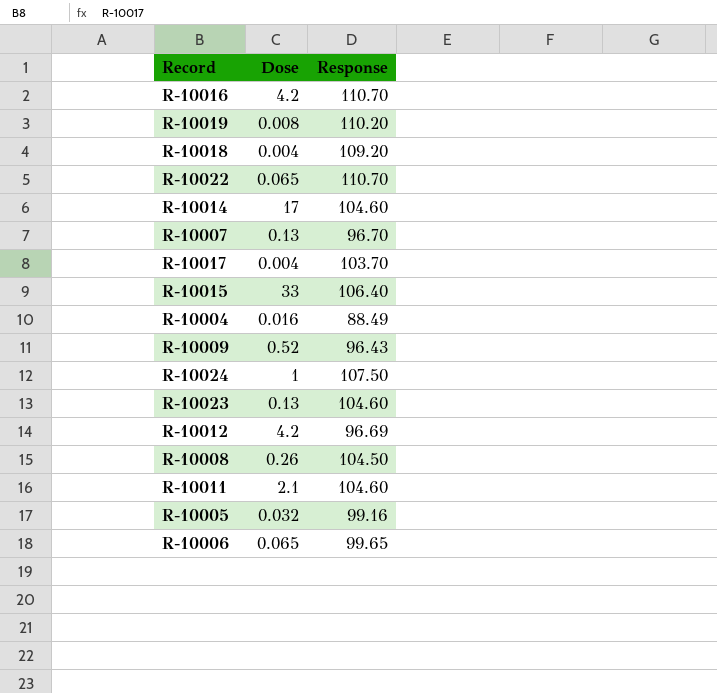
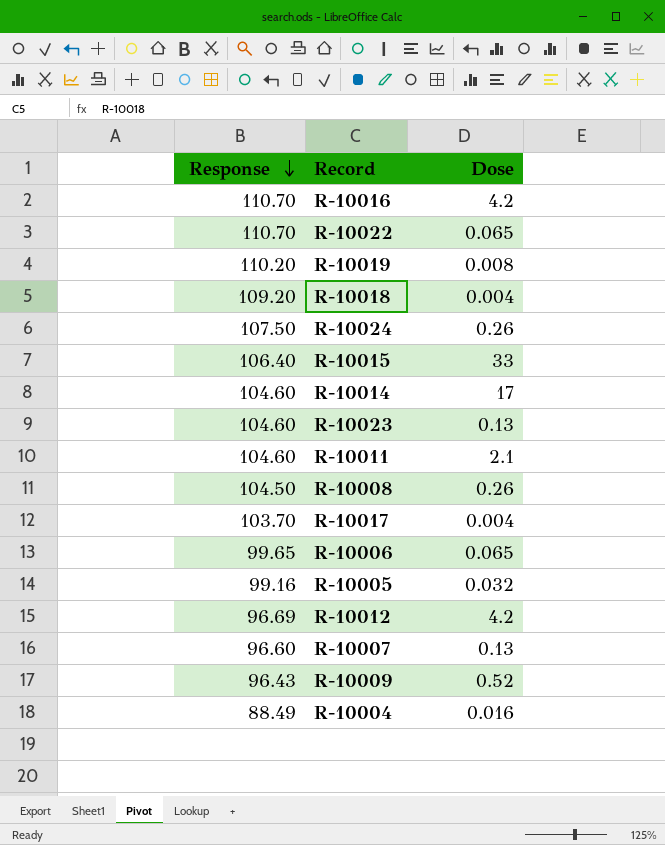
row order: none -> Response descending
column Response | position: 3 -> 1
R-10024 | Dose: 1 -> 0.26
R-10007 | Response: 96.70 -> 96.60

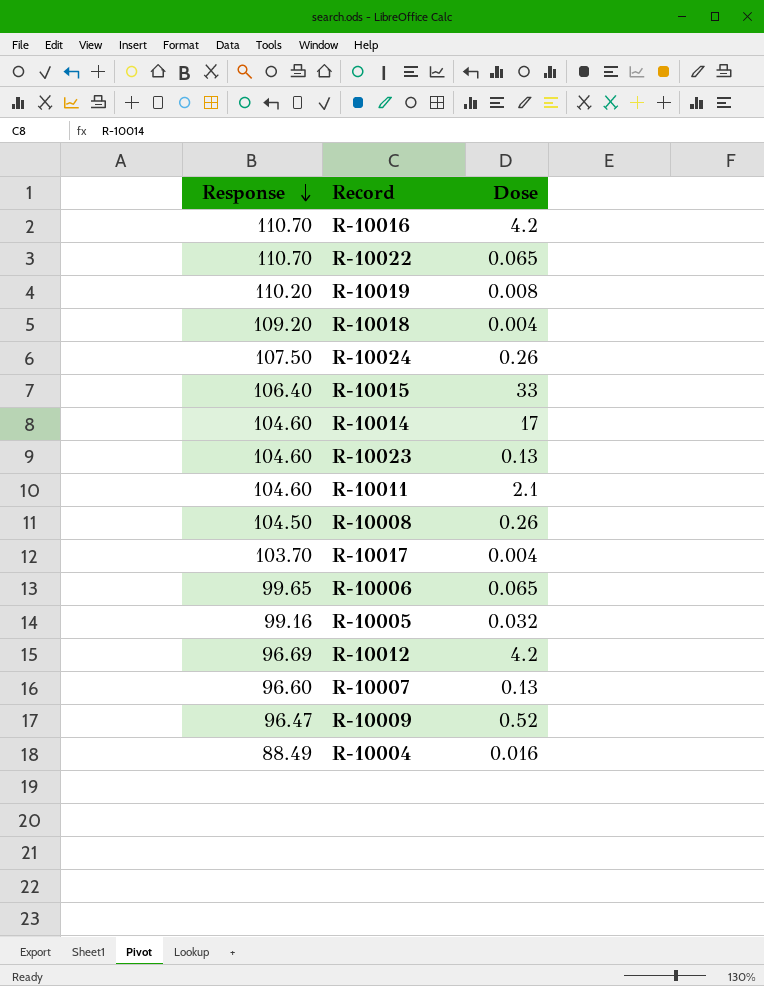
R-10009 | Response: 96.43 -> 96.47

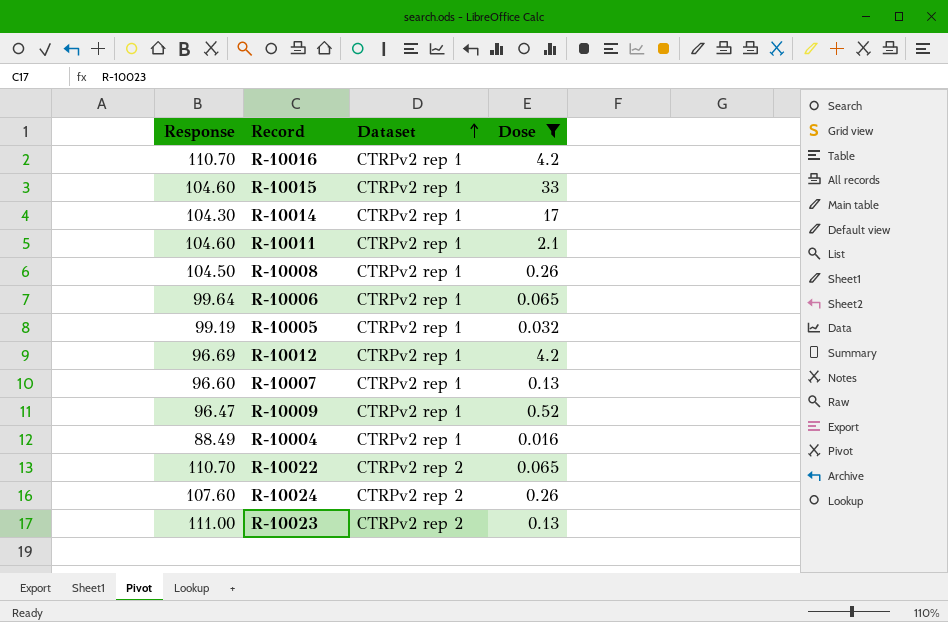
filter: none -> Dose >= 0.016
row order: Response descending -> Dataset ascending
column Dataset | position: none -> 3
R-10015 | Response: 106.40 -> 104.60
R-10014 | Response: 104.60 -> 104.30
R-10006 | Response: 99.65 -> 99.64
R-10005 | Response: 99.16 -> 99.19
R-10024 | Response: 107.50 -> 107.60
R-10023 | Response: 104.60 -> 111.00

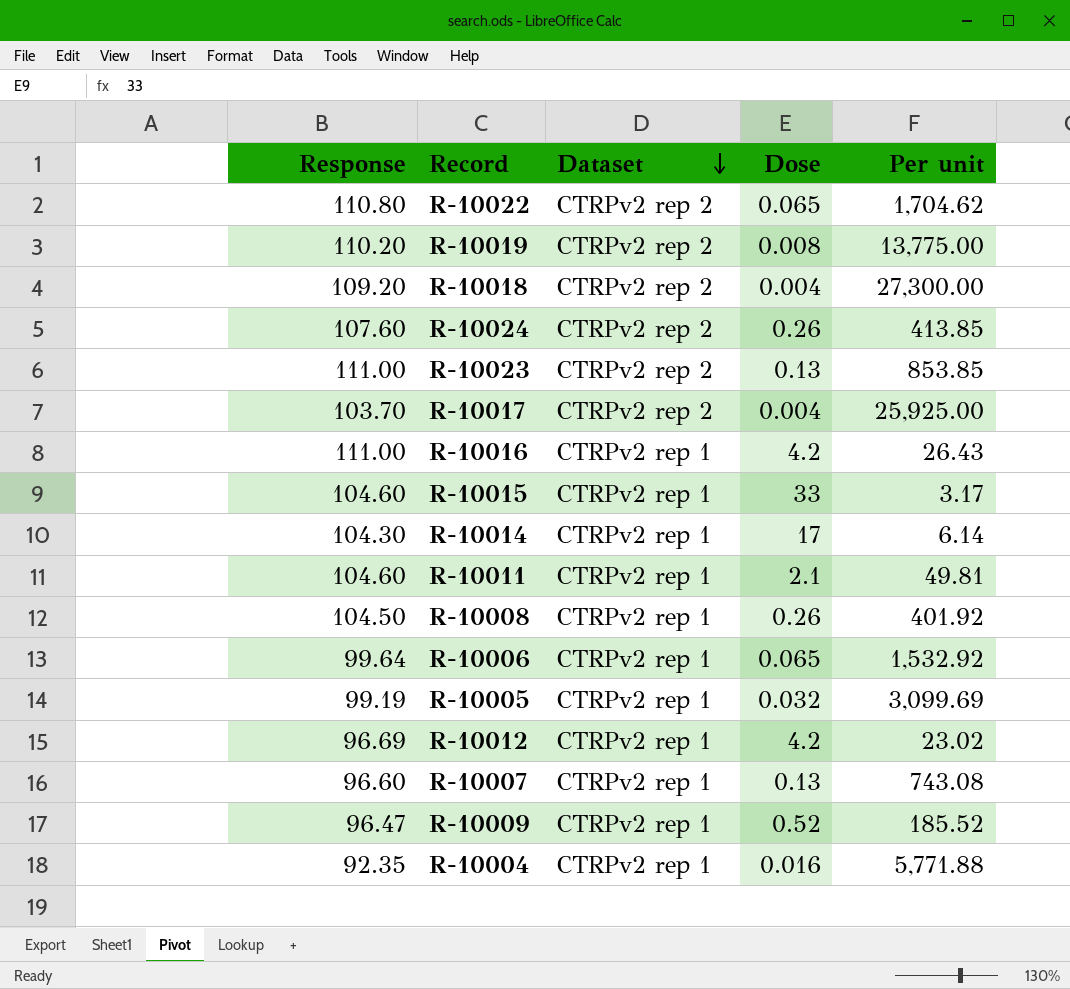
filter: Dose >= 0.016 -> none
row order: Dataset ascending -> Dataset descending
column Per unit | formula: none -> [Response] / [Dose]
R-10022 | Response: 110.70 -> 110.80
R-10016 | Response: 110.70 -> 111.00
R-10004 | Response: 88.49 -> 92.35

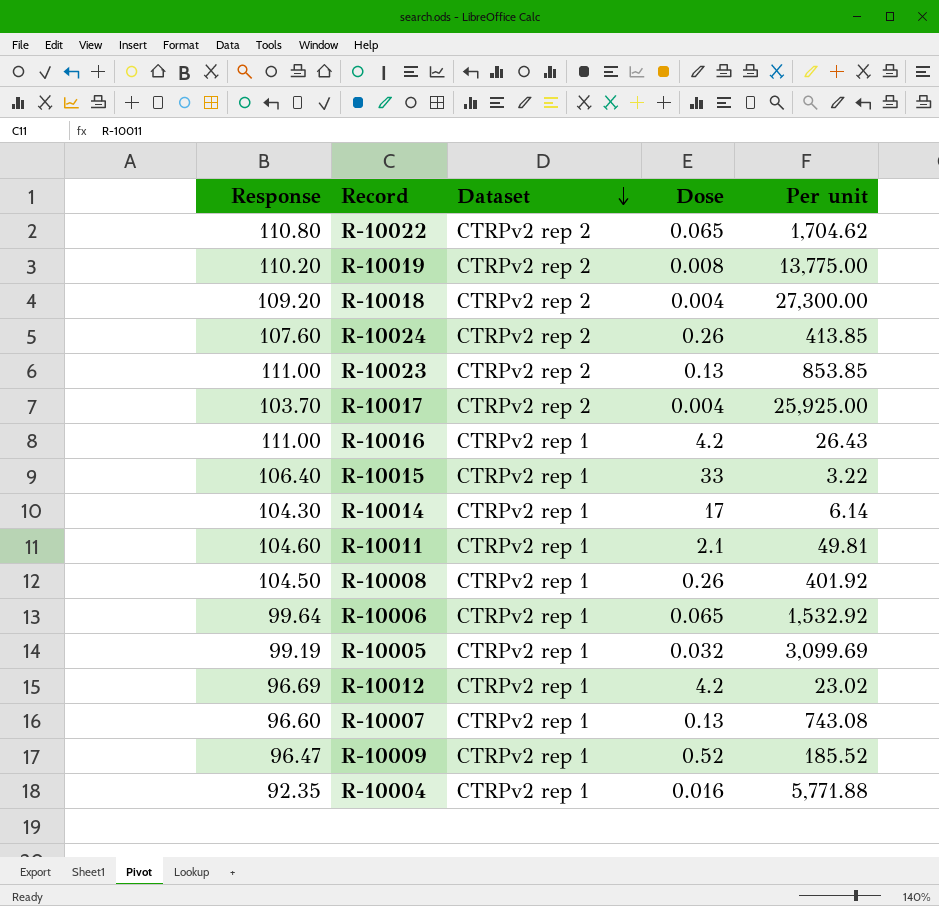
R-10015 | Response: 104.60 -> 106.40
R-10015 | Per unit: 3.17 -> 3.22

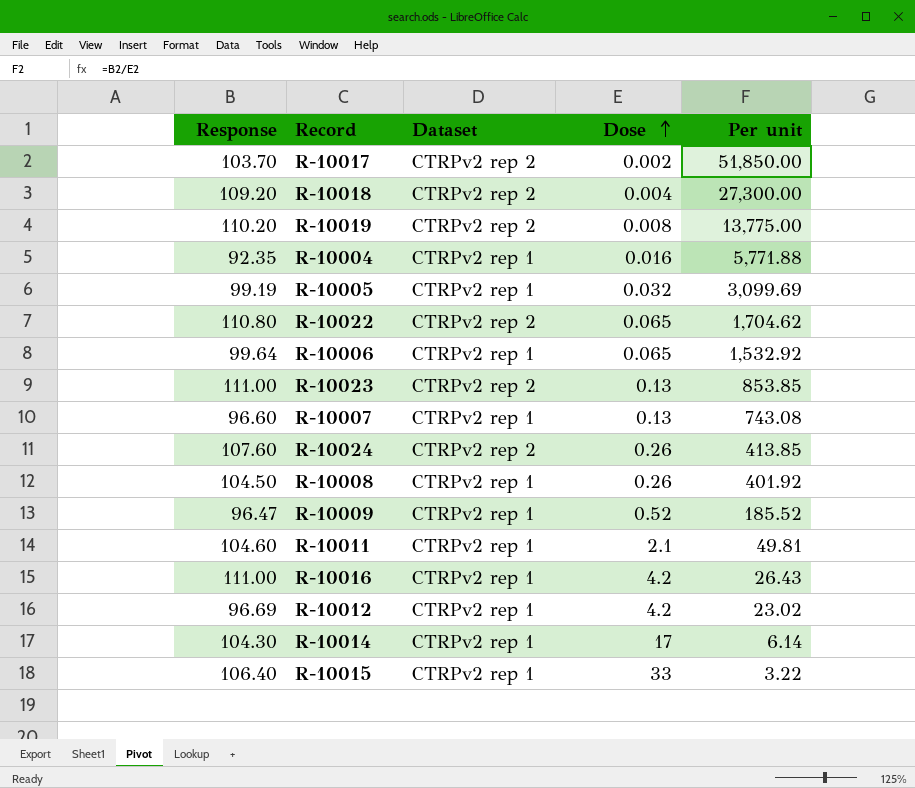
row order: Dataset descending -> Dose ascending
R-10017 | Dose: 0.004 -> 0.002
R-10017 | Per unit: 25,925.00 -> 51,850.00

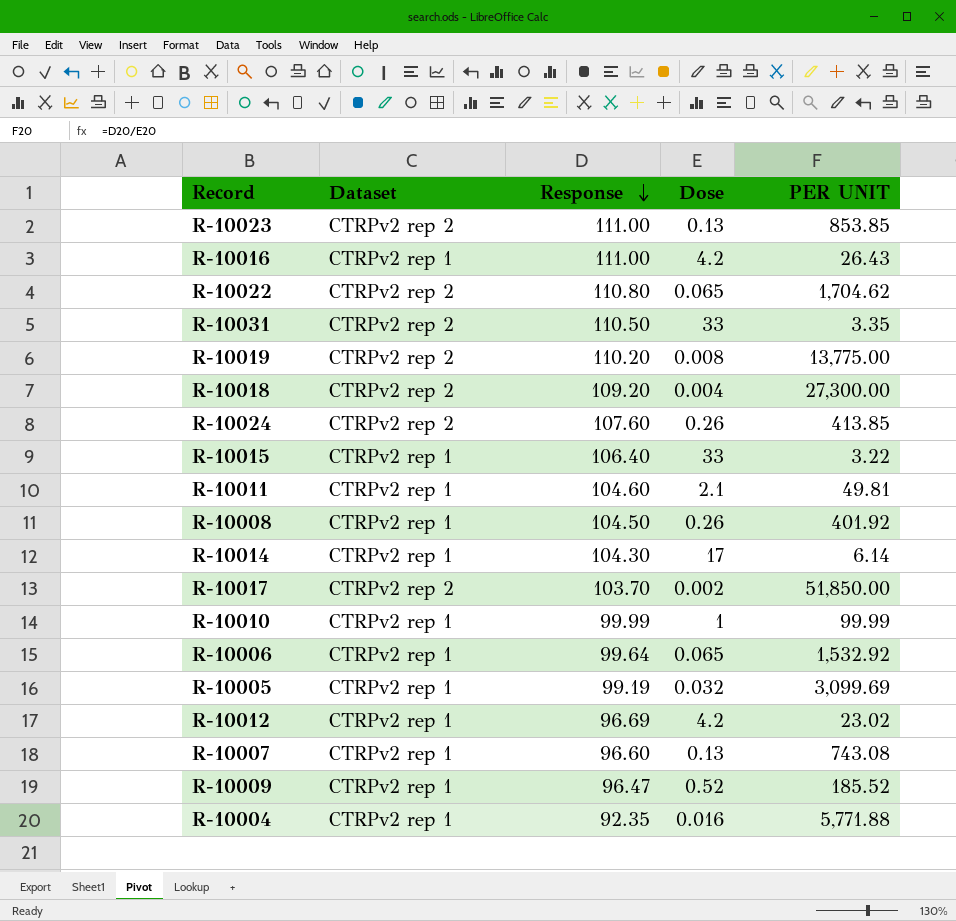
row order: Dose ascending -> Response descending
column Response | position: 1 -> 3
column name: Per unit -> PER UNIT
row R-10031: none -> CTRPv2 rep 2 | 110.50 | 33 | 3.35
row R-10010: none -> CTRPv2 rep 1 | 99.99 | 1 | 99.99

